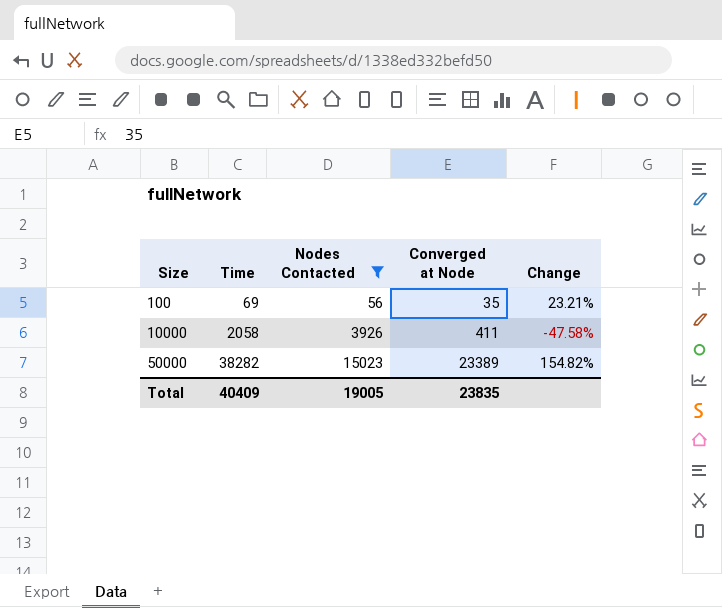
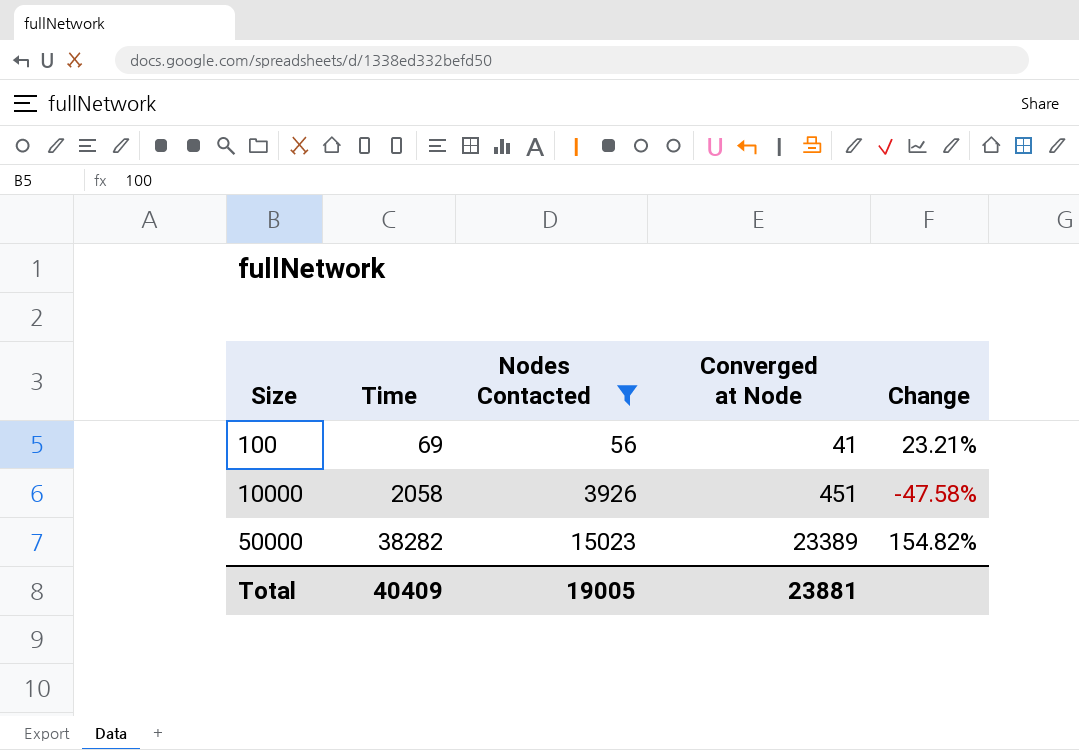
100 | Converged at Node: 35 -> 41
10000 | Converged at Node: 411 -> 451
Total | Converged at Node: 23835 -> 23881

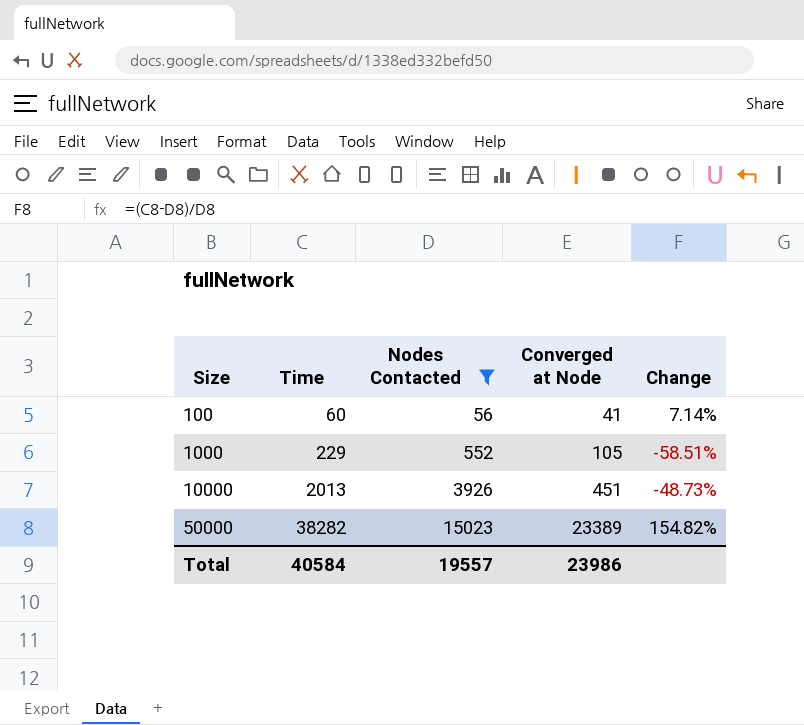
100 | Time: 69 -> 60
100 | Change: 23.21% -> 7.14%
row 1000: none -> 229 | 552 | 105 | -58.51%
10000 | Time: 2058 -> 2013
10000 | Change: -47.58% -> -48.73%
Total | Time: 40409 -> 40584
Total | Nodes Contacted: 19005 -> 19557
Total | Converged at Node: 23881 -> 23986

